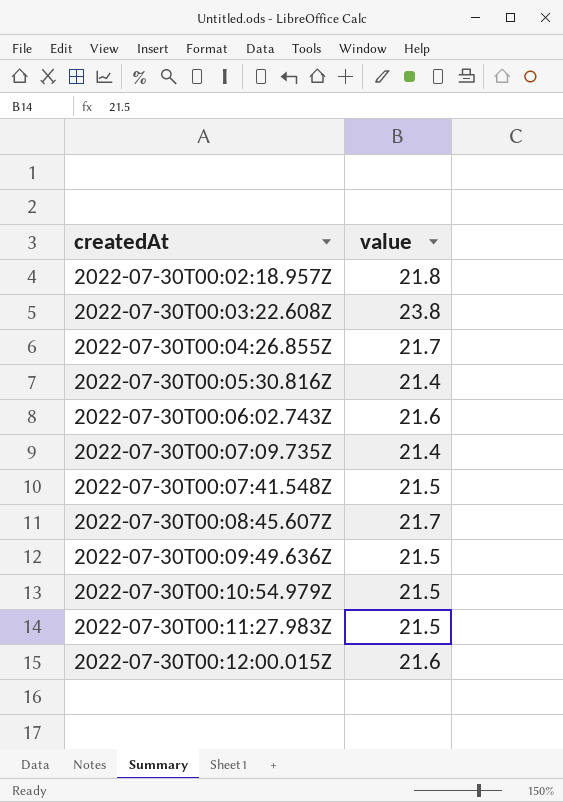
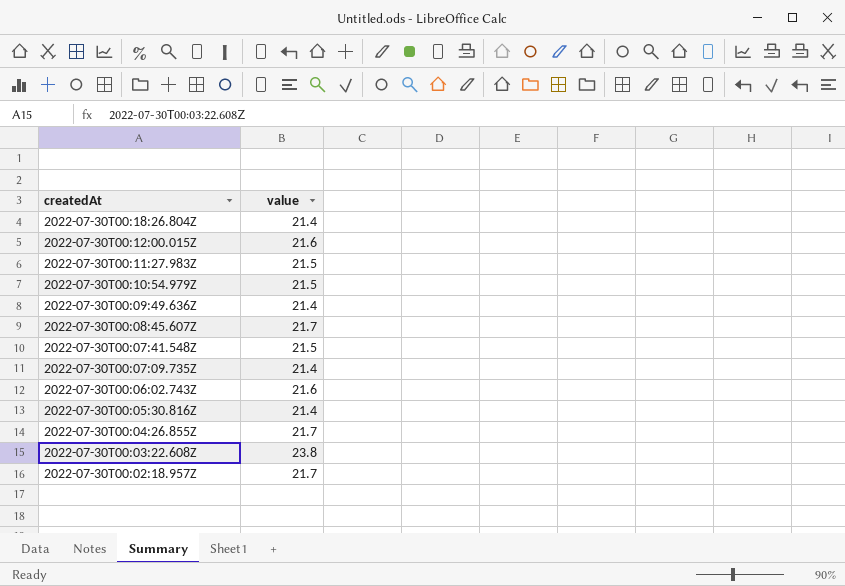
row order: createdAt ascending -> createdAt descending
row 2022-07-30T00:18:26.804Z: none -> 21.4
2022-07-30T00:09:49.636Z | value: 21.5 -> 21.4
2022-07-30T00:02:18.957Z | value: 21.8 -> 21.7

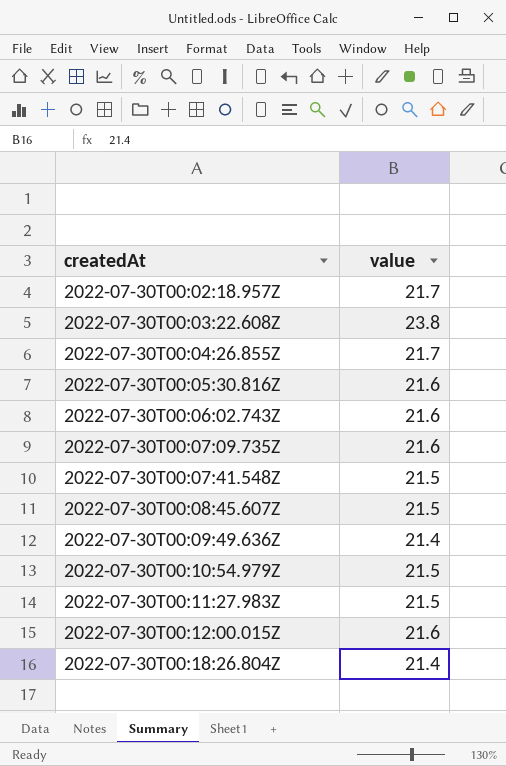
row order: createdAt descending -> createdAt ascending
2022-07-30T00:05:30.816Z | value: 21.4 -> 21.6
2022-07-30T00:07:09.735Z | value: 21.4 -> 21.6
2022-07-30T00:08:45.607Z | value: 21.7 -> 21.5

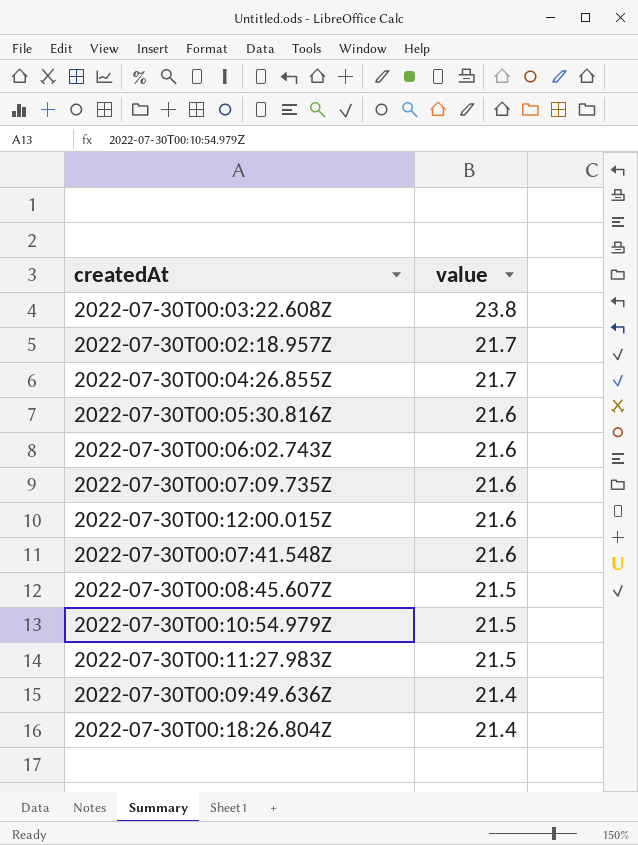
row order: createdAt ascending -> value descending
2022-07-30T00:07:41.548Z | value: 21.5 -> 21.6

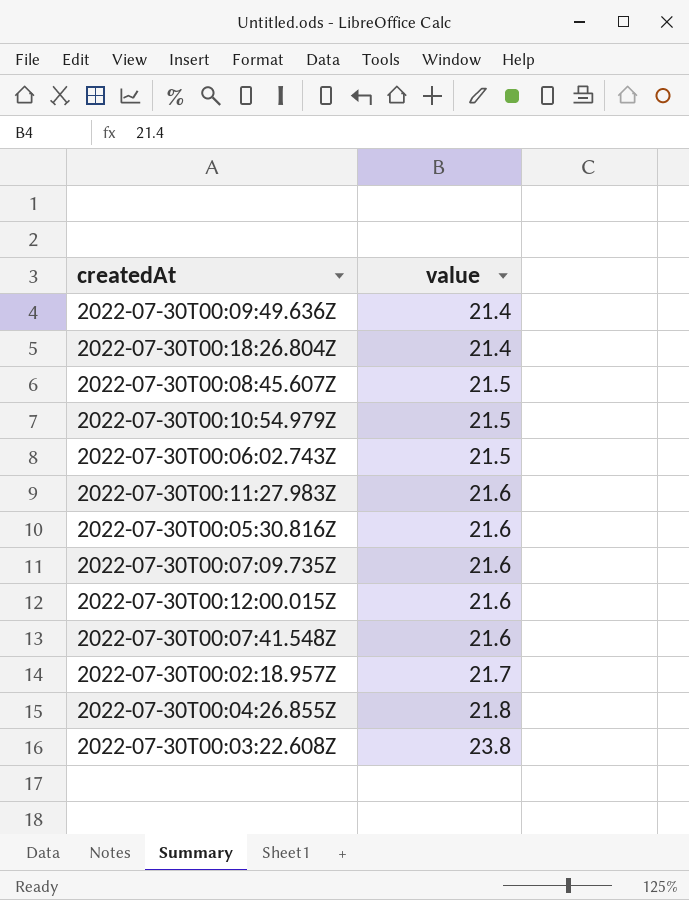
row order: value descending -> value ascending
2022-07-30T00:06:02.743Z | value: 21.6 -> 21.5
2022-07-30T00:11:27.983Z | value: 21.5 -> 21.6
2022-07-30T00:04:26.855Z | value: 21.7 -> 21.8

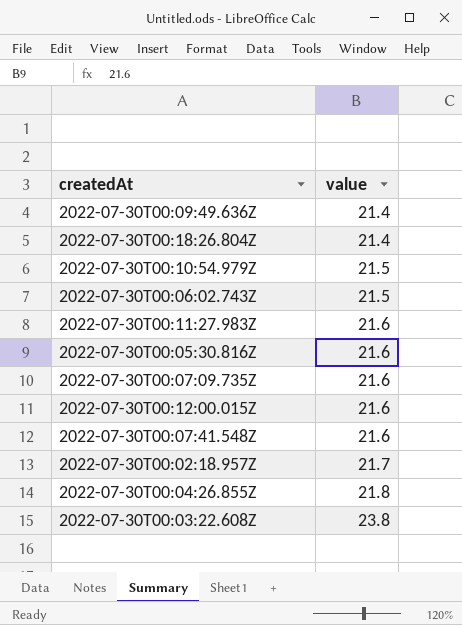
row 2022-07-30T00:08:45.607Z: 21.5 -> none

